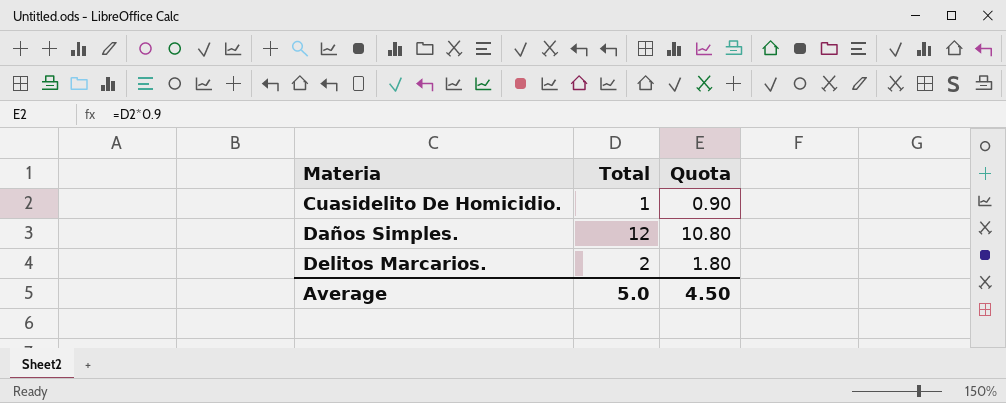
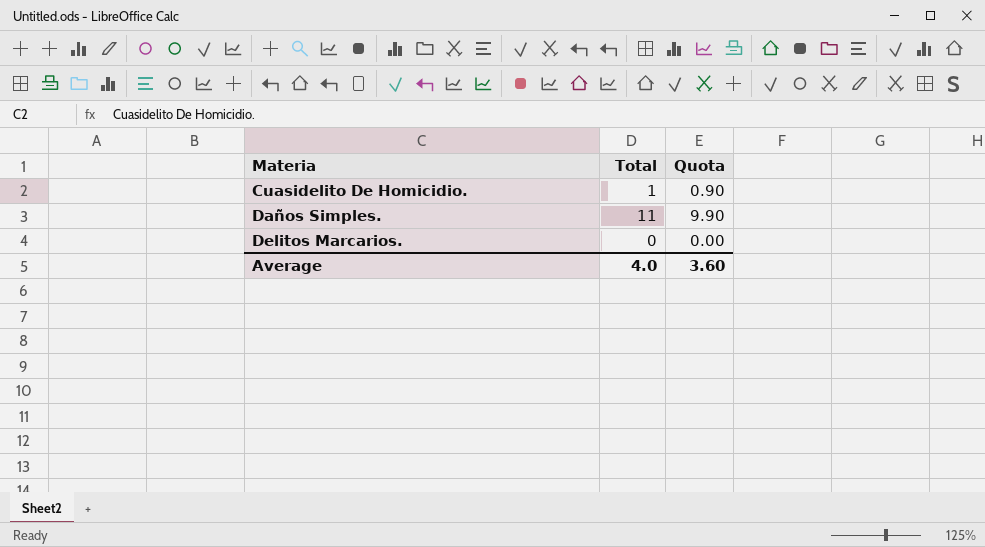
Daños Simples. | Total: 12 -> 11
Daños Simples. | Quota: 10.80 -> 9.90
Delitos Marcarios. | Total: 2 -> 0
Delitos Marcarios. | Quota: 1.80 -> 0.00
Average | Total: 5.0 -> 4.0
Average | Quota: 4.50 -> 3.60

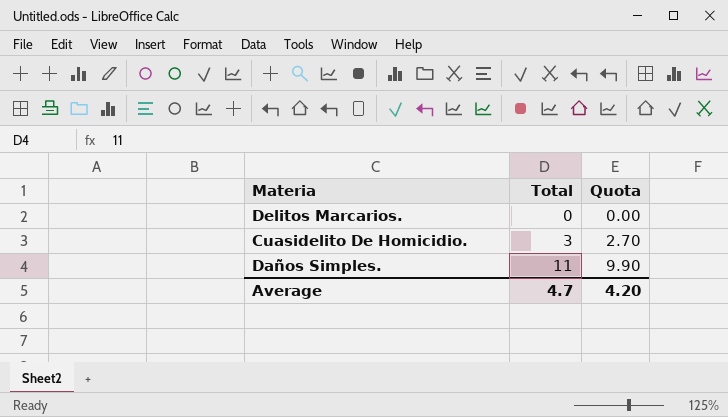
row order: Materia ascending -> Total ascending
Cuasidelito De Homicidio. | Total: 1 -> 3
Cuasidelito De Homicidio. | Quota: 0.90 -> 2.70
Average | Total: 4.0 -> 4.7
Average | Quota: 3.60 -> 4.20

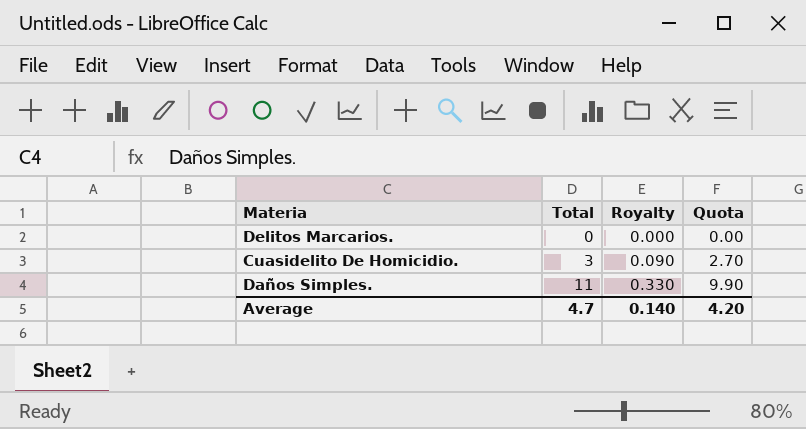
column Royalty | formula: none -> [Total] * 0.03

